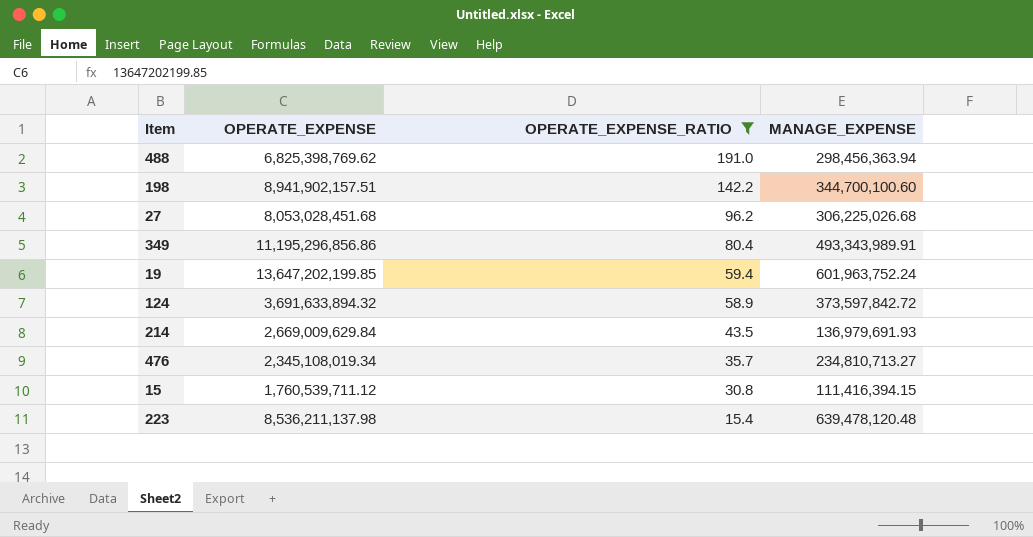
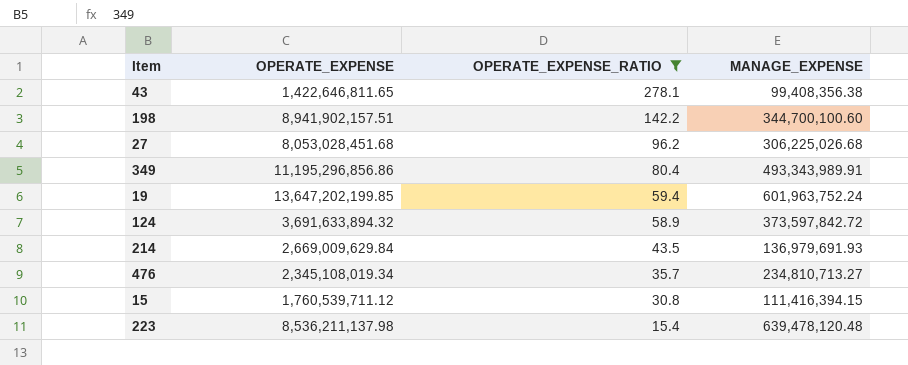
row 488: 6,825,398,769.62 | 191.0 | 298,456,363.94 -> none
row 43: none -> 1,422,646,811.65 | 278.1 | 99,408,356.38

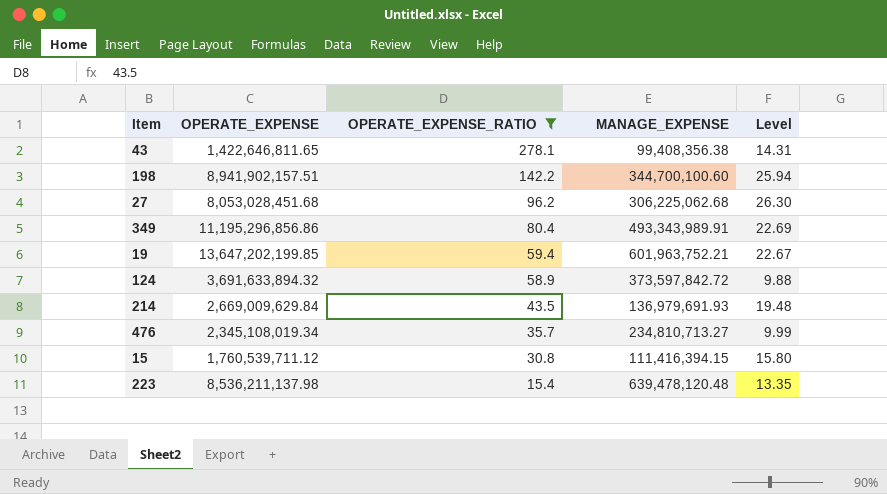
column Level | formula: none -> [OPERATE_EXPENSE] / [MANAGE_EXPENSE]
27 | MANAGE_EXPENSE: 306,225,026.68 -> 306,225,062.68
19 | MANAGE_EXPENSE: 601,963,752.24 -> 601,963,752.21

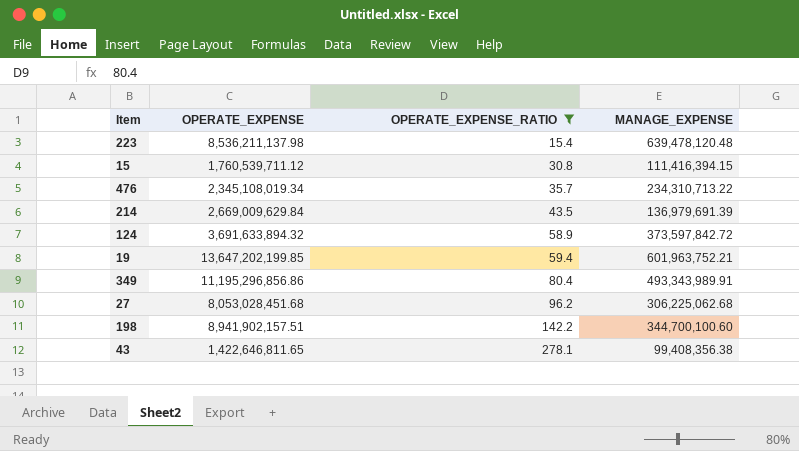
row order: OPERATE_EXPENSE_RATIO descending -> OPERATE_EXPENSE_RATIO ascending
column Level | formula: [OPERATE_EXPENSE] / [MANAGE_EXPENSE] -> none
476 | MANAGE_EXPENSE: 234,810,713.27 -> 234,310,713.22
214 | MANAGE_EXPENSE: 136,979,691.93 -> 136,979,691.39

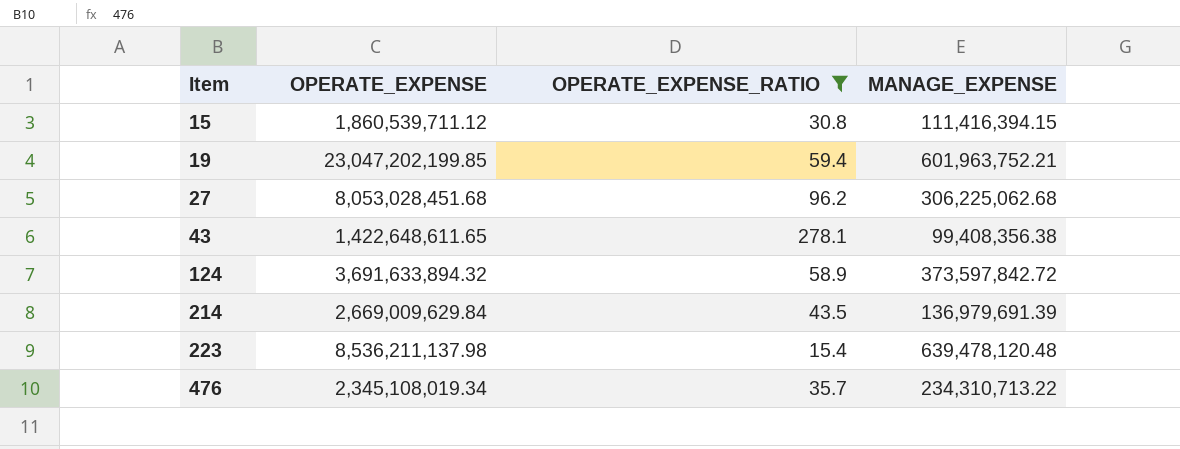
row order: OPERATE_EXPENSE_RATIO ascending -> Item ascending
row 349: 11,195,296,856.86 | 80.4 | 493,343,989.91 -> none
row 198: 8,941,902,157.51 | 142.2 | 344,700,100.60 -> none
15 | OPERATE_EXPENSE: 1,760,539,711.12 -> 1,860,539,711.12
19 | OPERATE_EXPENSE: 13,647,202,199.85 -> 23,047,202,199.85
43 | OPERATE_EXPENSE: 1,422,646,811.65 -> 1,422,648,611.65

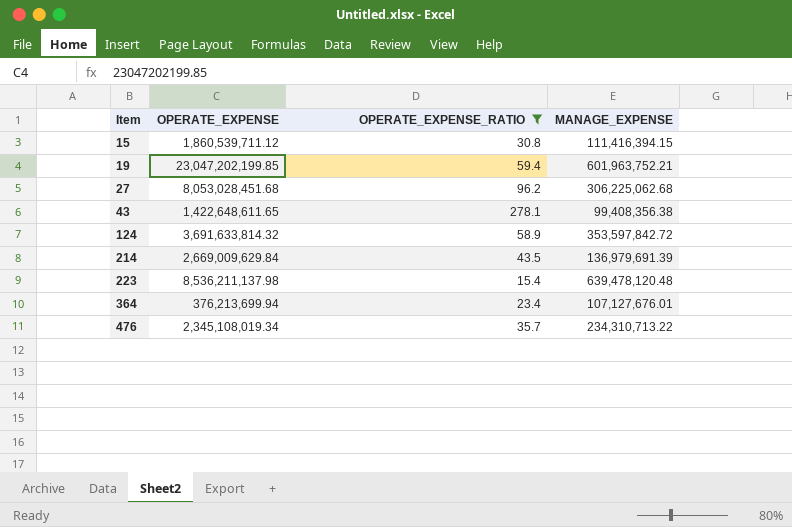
124 | OPERATE_EXPENSE: 3,691,633,894.32 -> 3,691,633,814.32
124 | MANAGE_EXPENSE: 373,597,842.72 -> 353,597,842.72
row 364: none -> 376,213,699.94 | 23.4 | 107,127,676.01

